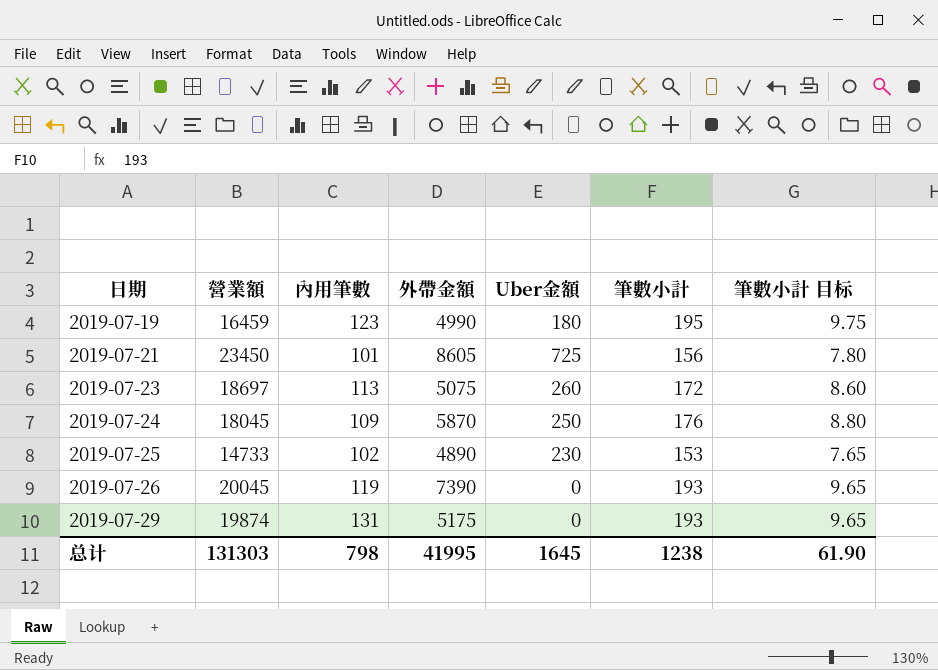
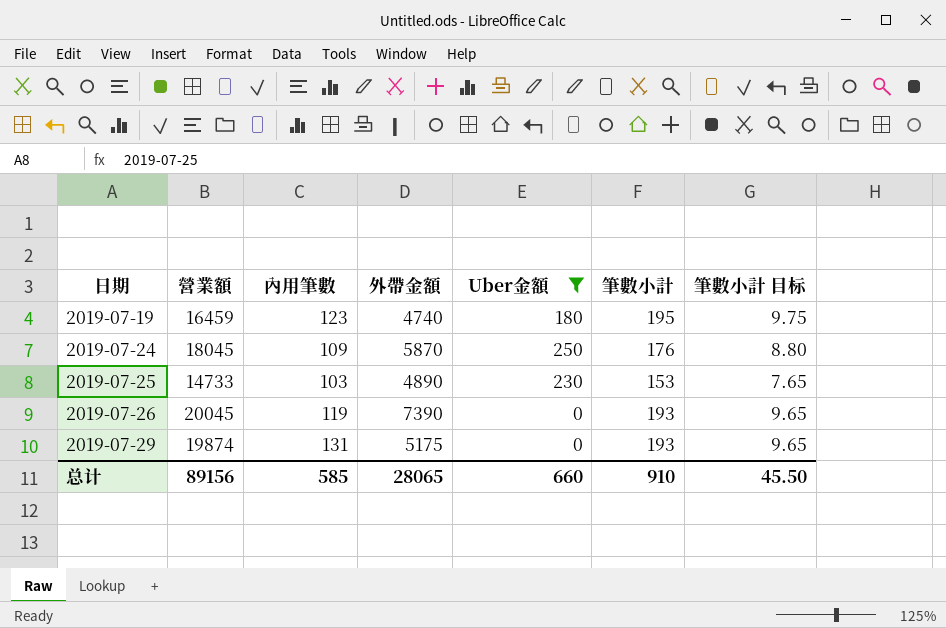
filter: none -> Uber金額 <= 250
2019-07-19 | 外帶金額: 4990 -> 4740
2019-07-25 | 內用筆數: 102 -> 103
总计 | 營業額: 131303 -> 89156
总计 | 內用筆數: 798 -> 585
总计 | 外帶金額: 41995 -> 28065
总计 | Uber金額: 1645 -> 660
总计 | 筆數小計: 1238 -> 910
总计 | 筆數小計 目标: 61.90 -> 45.50

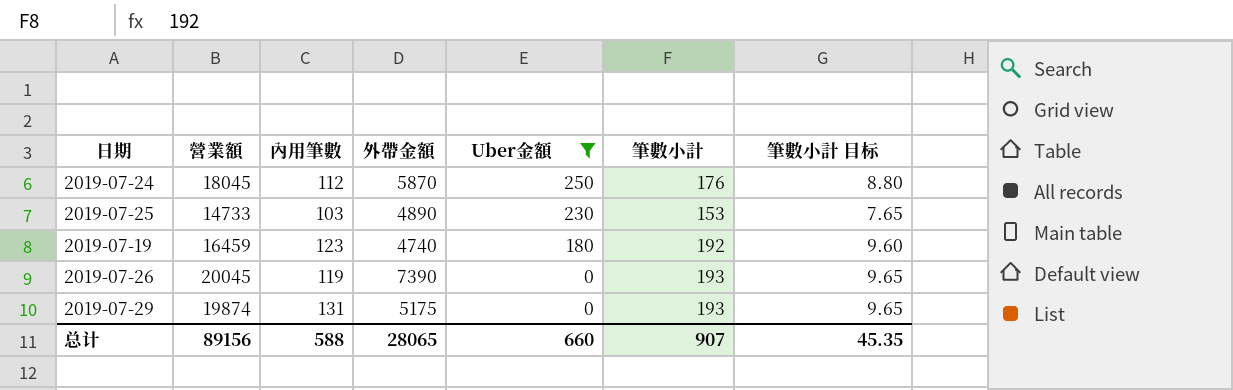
row order: 日期 ascending -> Uber金額 descending
2019-07-24 | 內用筆數: 109 -> 112
2019-07-19 | 筆數小計: 195 -> 192
2019-07-19 | 筆數小計 目标: 9.75 -> 9.60
总计 | 內用筆數: 585 -> 588
总计 | 筆數小計: 910 -> 907
总计 | 筆數小計 目标: 45.50 -> 45.35

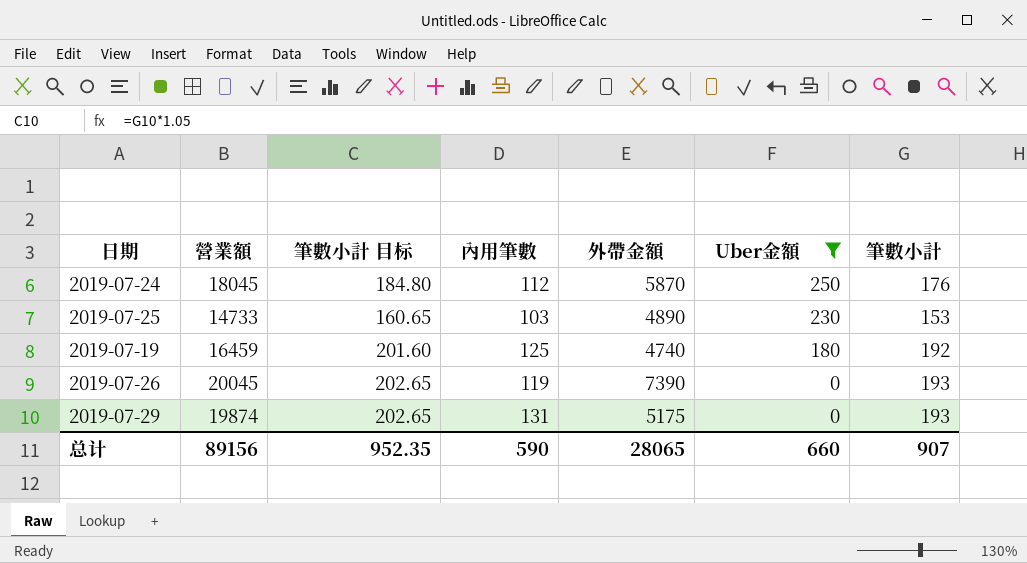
column 筆數小計 目标 | formula: [筆數小計] * 0.05 -> [筆數小計] * 1.05
column 筆數小計 目标 | position: 7 -> 3
2019-07-19 | 內用筆數: 123 -> 125
总计 | 筆數小計 目标: 45.35 -> 952.35
总计 | 內用筆數: 588 -> 590

